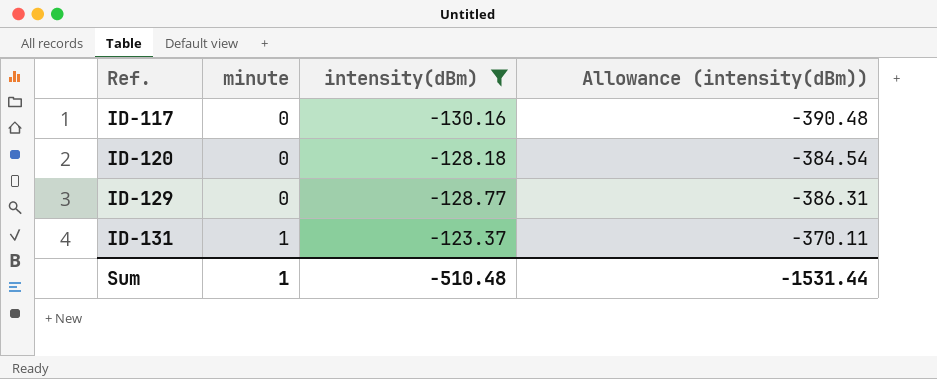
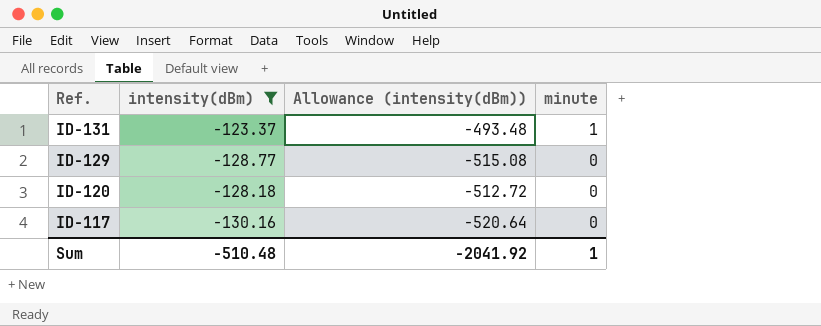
row order: Ref. ascending -> Ref. descending
column Allowance (intensity(dBm)) | formula: [intensity(dBm)] * 3 -> [intensity(dBm)] * 4
column minute | position: 2 -> 4
Sum | Allowance (intensity(dBm)): -1531.44 -> -2041.92

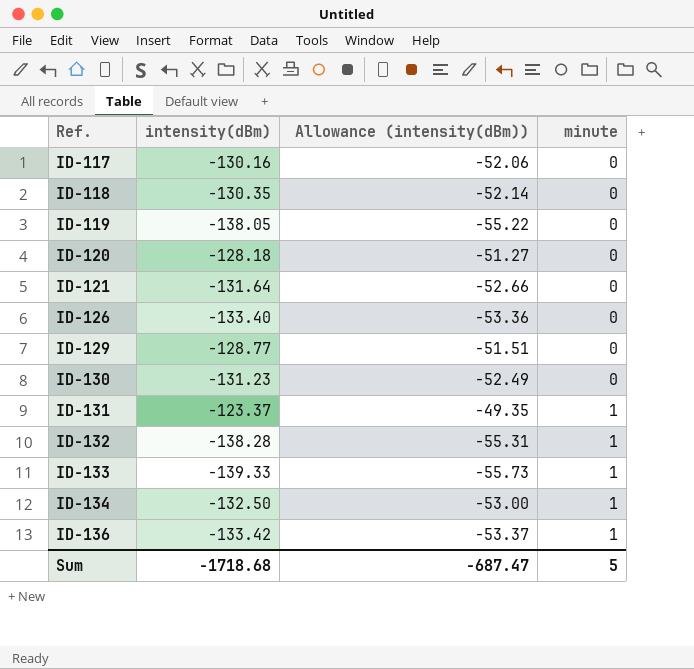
filter: intensity(dBm) >= -130.16 -> none
row order: Ref. descending -> Ref. ascending
column Allowance (intensity(dBm)) | formula: [intensity(dBm)] * 4 -> [intensity(dBm)] * 0.4
Sum | intensity(dBm): -510.48 -> -1718.68
Sum | Allowance (intensity(dBm)): -2041.92 -> -687.47
Sum | minute: 1 -> 5

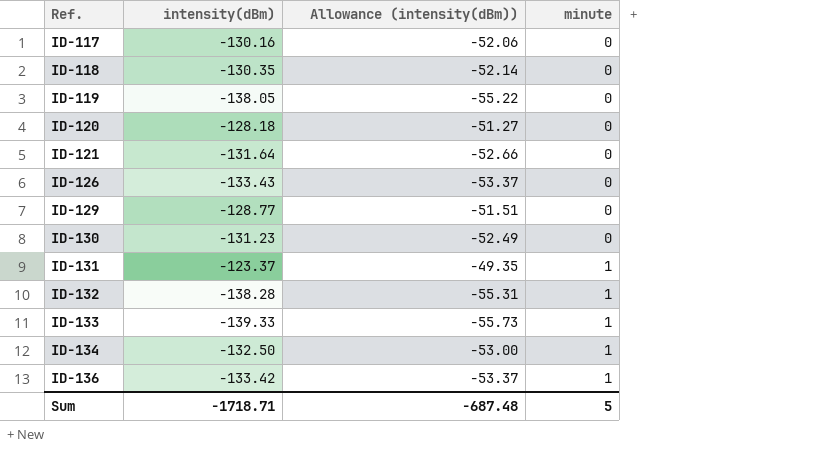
ID-126 | intensity(dBm): -133.40 -> -133.43
ID-126 | Allowance (intensity(dBm)): -53.36 -> -53.37
Sum | intensity(dBm): -1718.68 -> -1718.71
Sum | Allowance (intensity(dBm)): -687.47 -> -687.48

